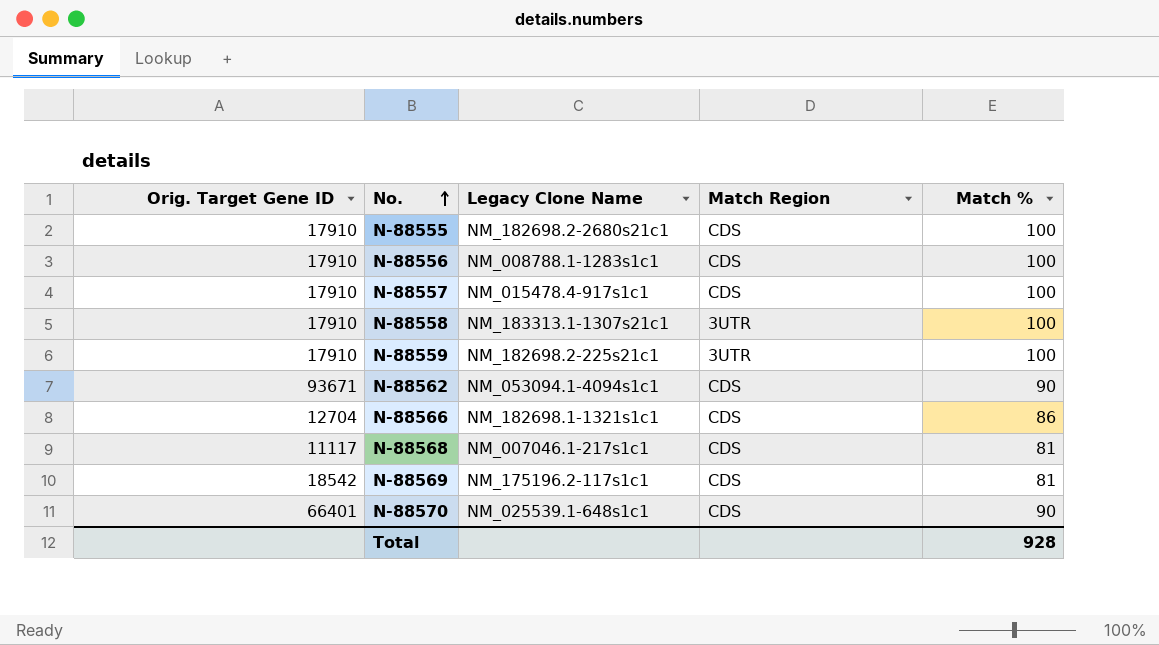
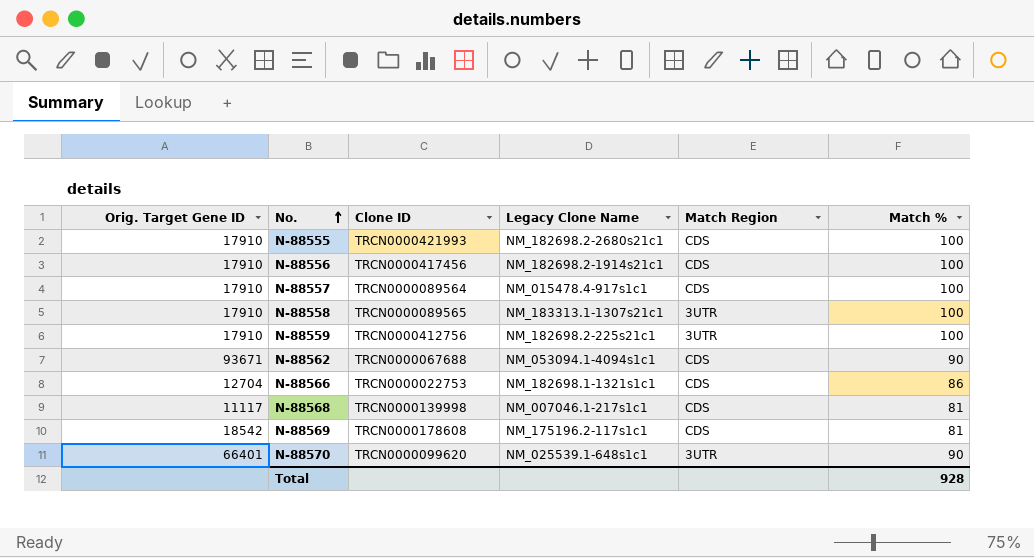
column Clone ID | position: none -> 3
N-88556 | Legacy Clone Name: NM_008788.1-1283s1c1 -> NM_182698.2-1914s21c1
N-88570 | Match Region: CDS -> 3UTR

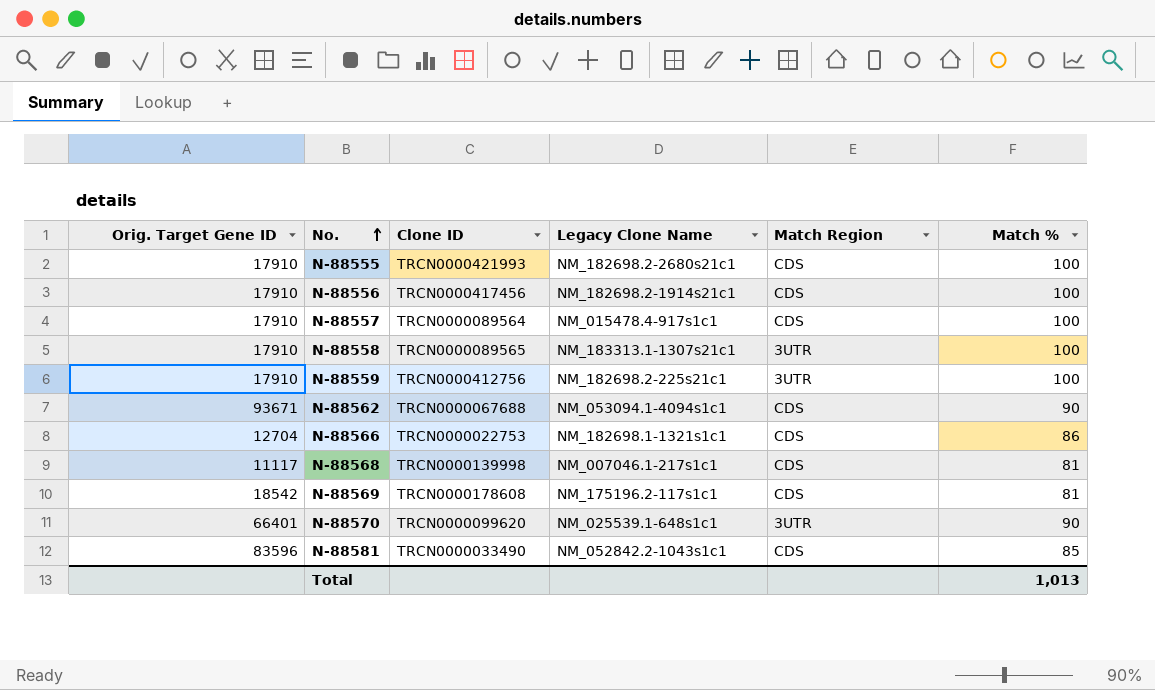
row N-88581: none -> 83596 | TRCN0000033490 | NM_052842.2-1043s1c1 | CDS | 85
Total | Match %: 928 -> 1,013

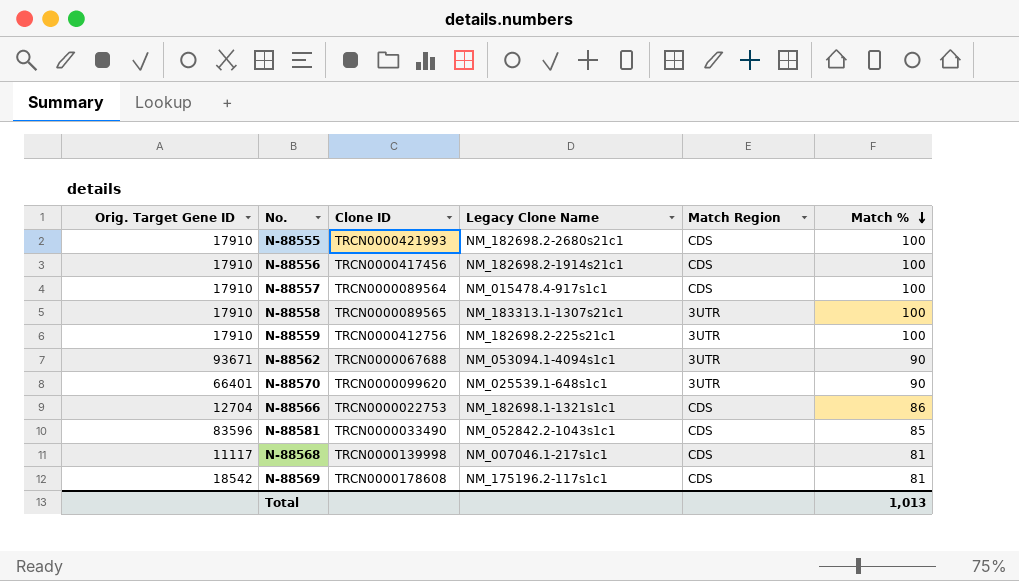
row order: No. ascending -> Match % descending
N-88562 | Match Region: CDS -> 3UTR

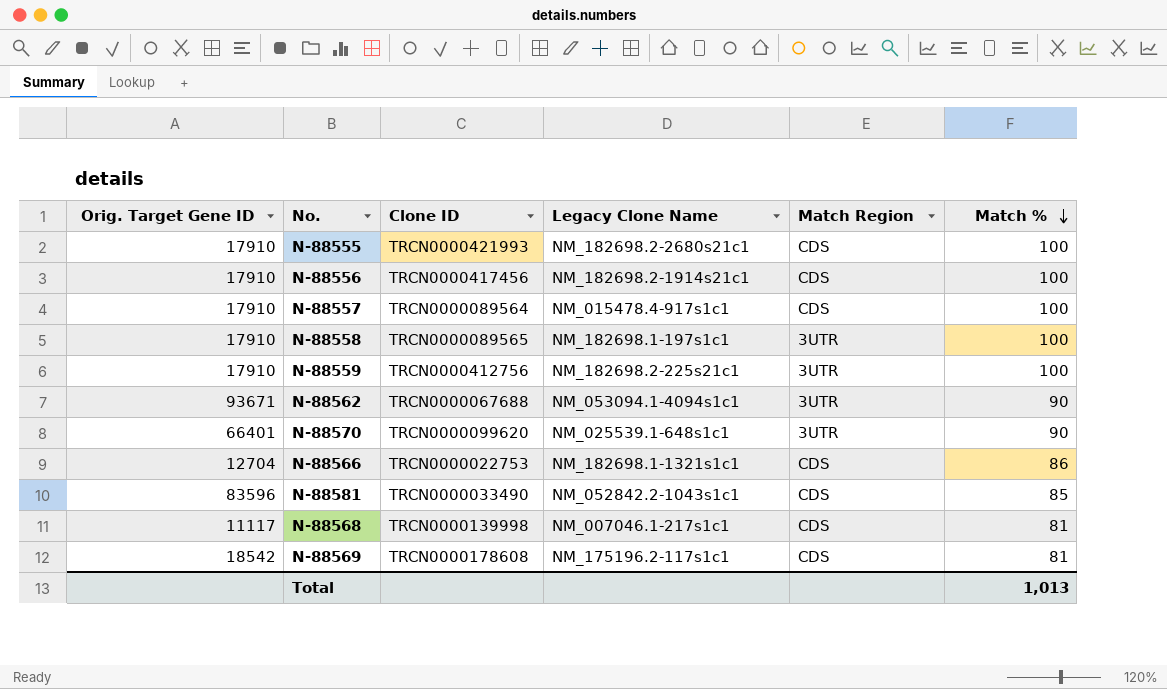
N-88558 | Legacy Clone Name: NM_183313.1-1307s21c1 -> NM_182698.1-197s1c1

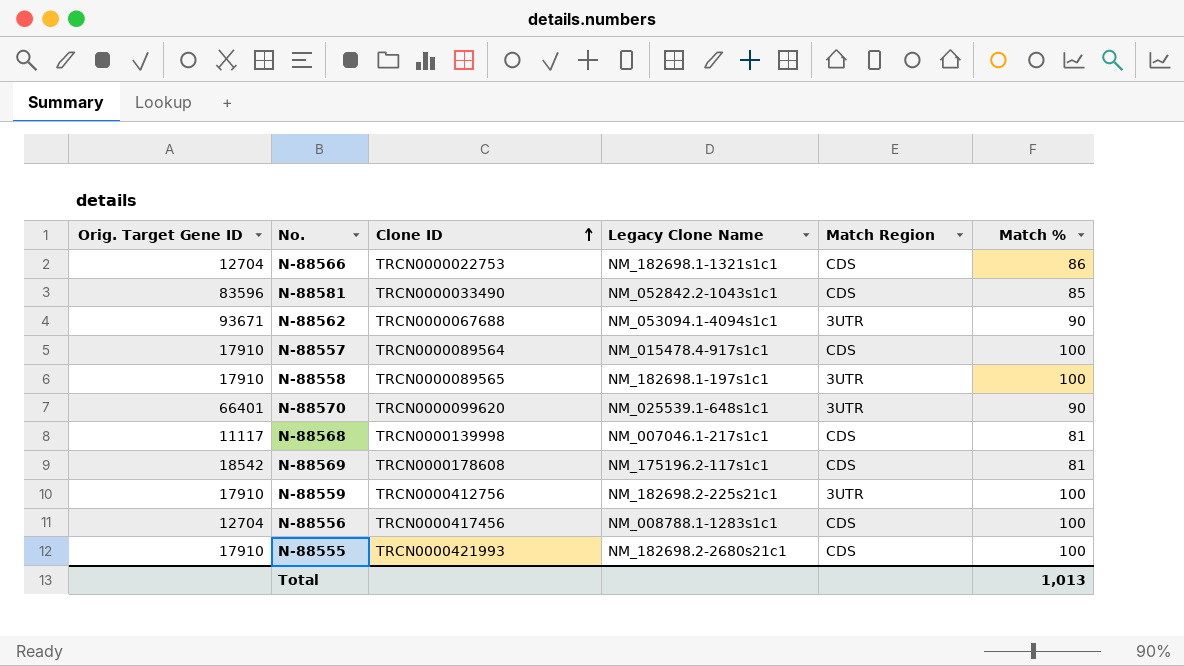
row order: Match % descending -> Clone ID ascending
N-88556 | Orig. Target Gene ID: 17910 -> 12704
N-88556 | Legacy Clone Name: NM_182698.2-1914s21c1 -> NM_008788.1-1283s1c1

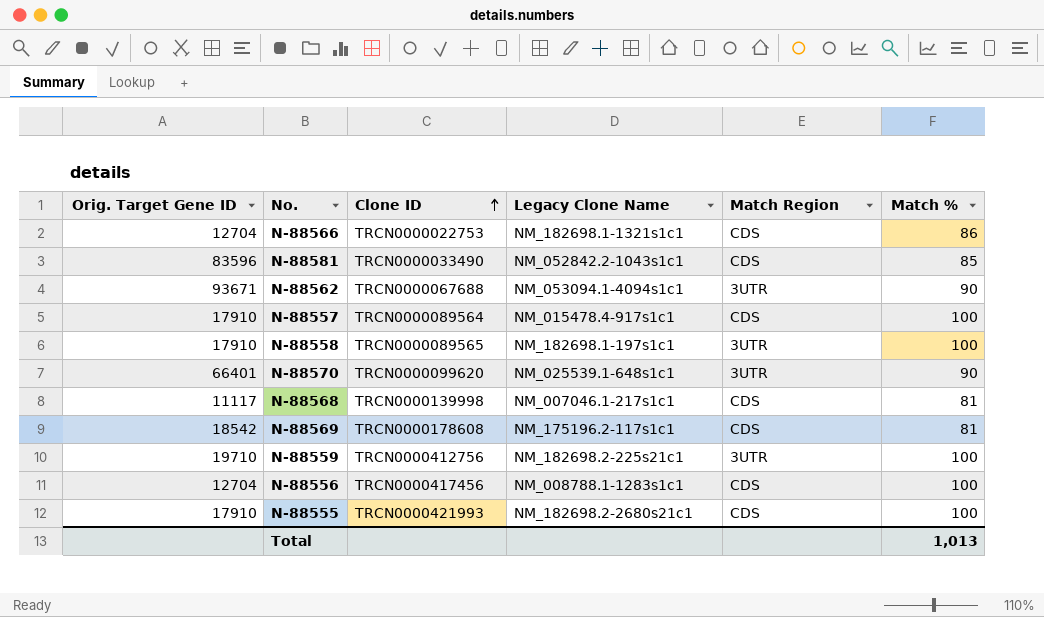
N-88559 | Orig. Target Gene ID: 17910 -> 19710

